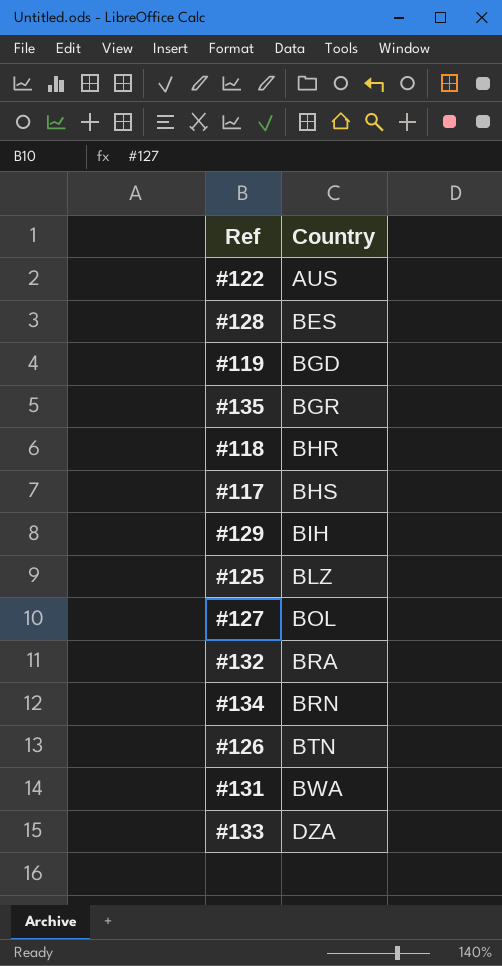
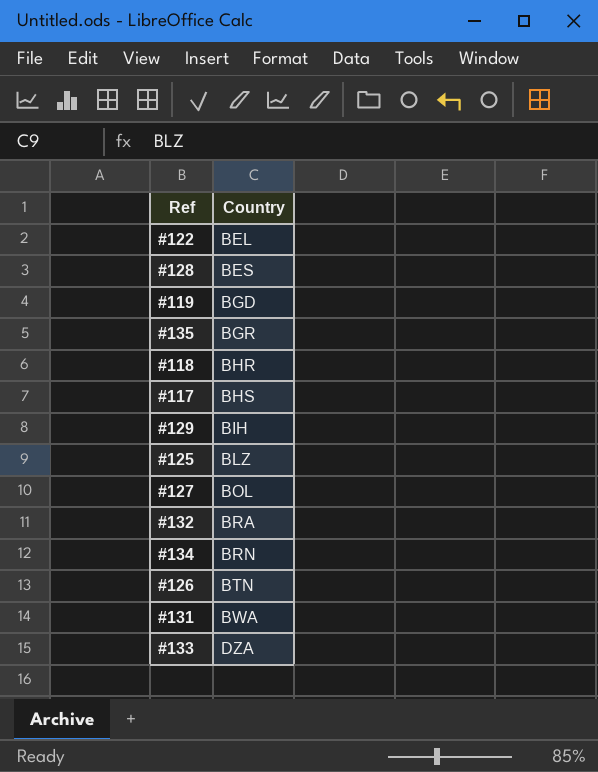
#122 | Country: AUS -> BEL

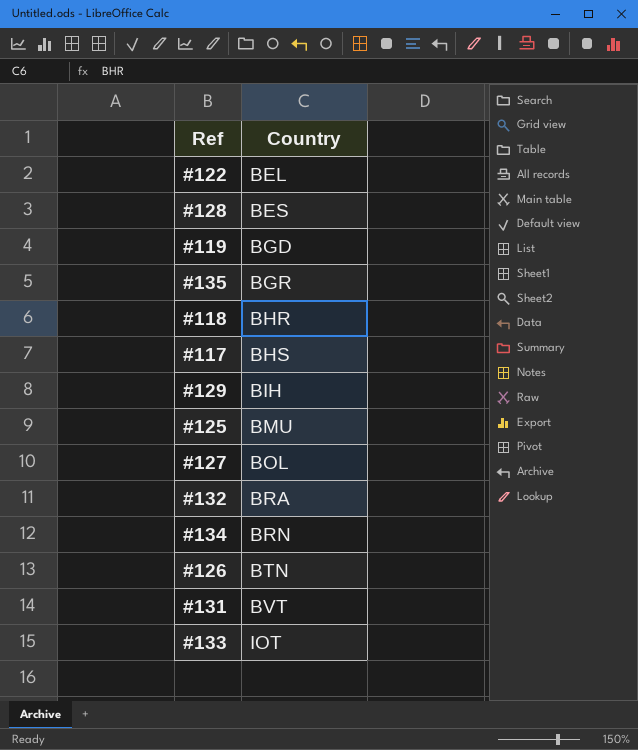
#125 | Country: BLZ -> BMU
#131 | Country: BWA -> BVT
#133 | Country: DZA -> IOT

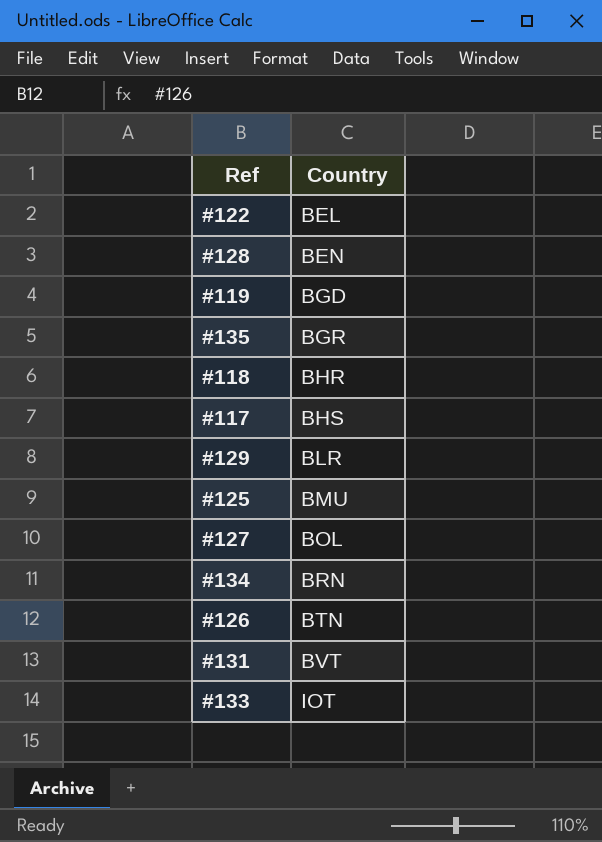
row #132: BRA -> none
#128 | Country: BES -> BEN
#129 | Country: BIH -> BLR

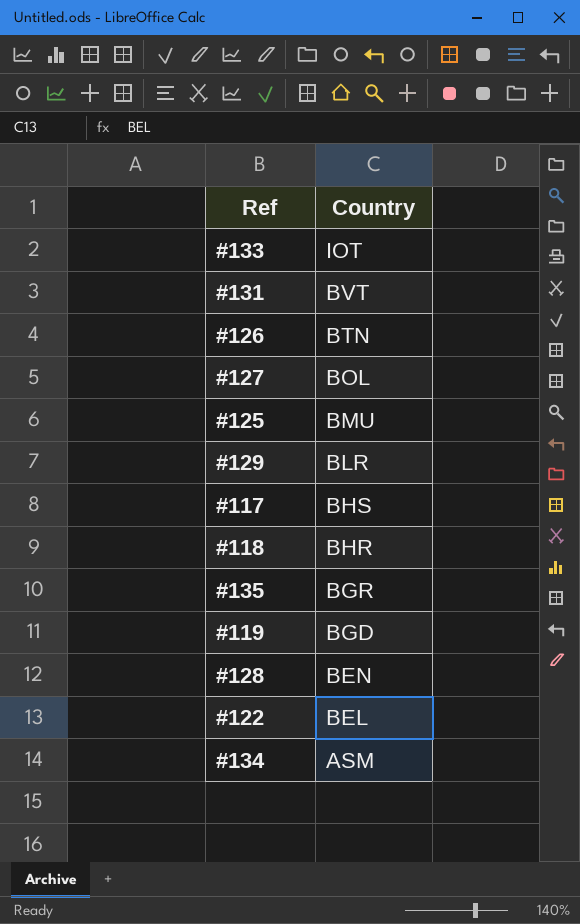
row order: Country ascending -> Country descending
#134 | Country: BRN -> ASM

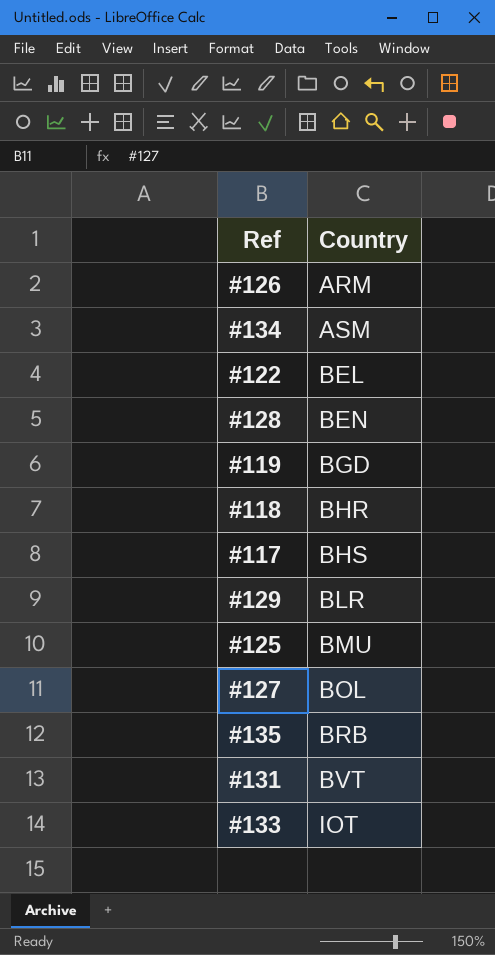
row order: Country descending -> Country ascending
#126 | Country: BTN -> ARM
#135 | Country: BGR -> BRB

